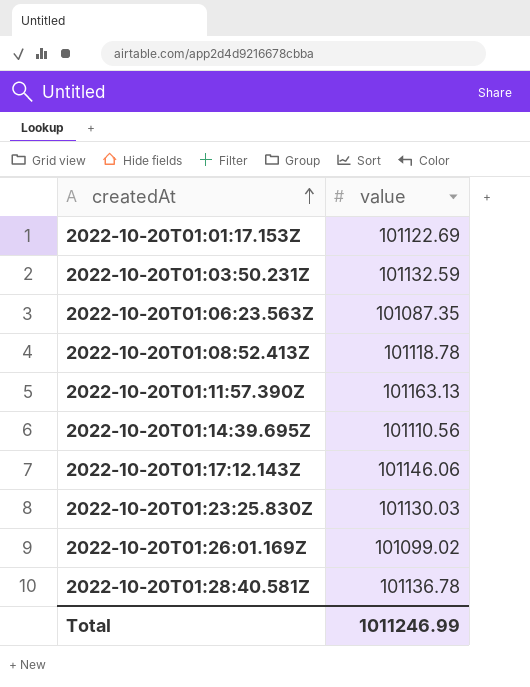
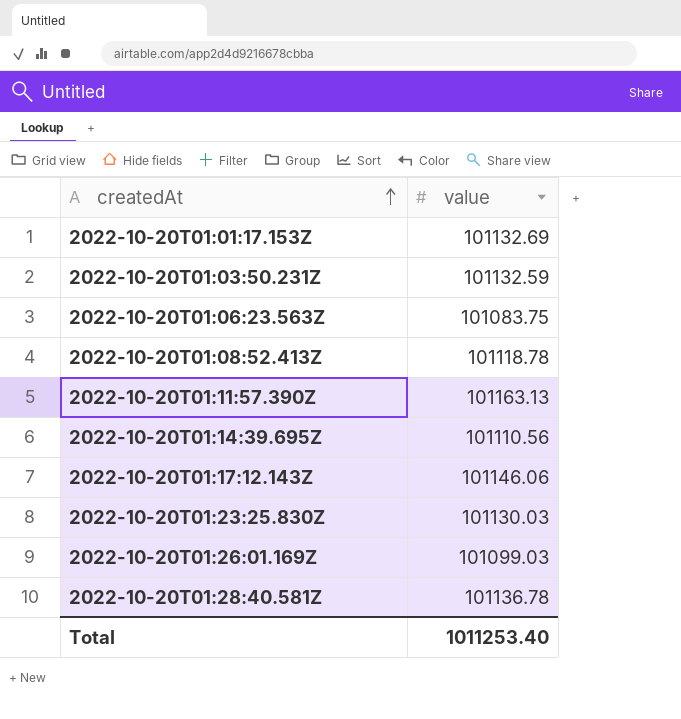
2022-10-20T01:01:17.153Z | value: 101122.69 -> 101132.69
2022-10-20T01:06:23.563Z | value: 101087.35 -> 101083.75
2022-10-20T01:26:01.169Z | value: 101099.02 -> 101099.03
Total | value: 1011246.99 -> 1011253.40

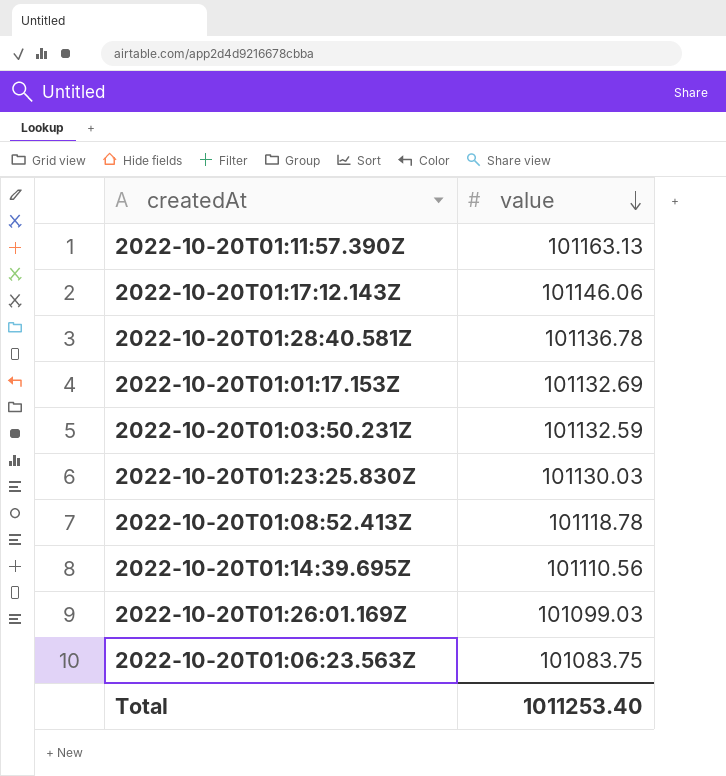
row order: createdAt ascending -> value descending

